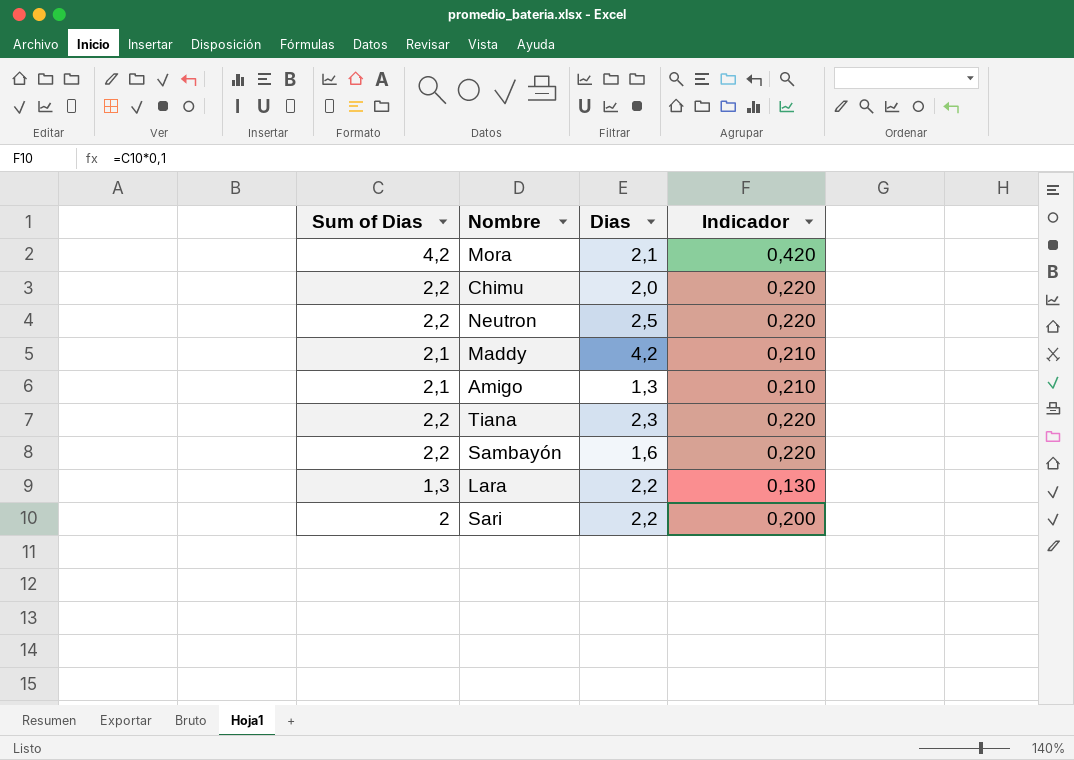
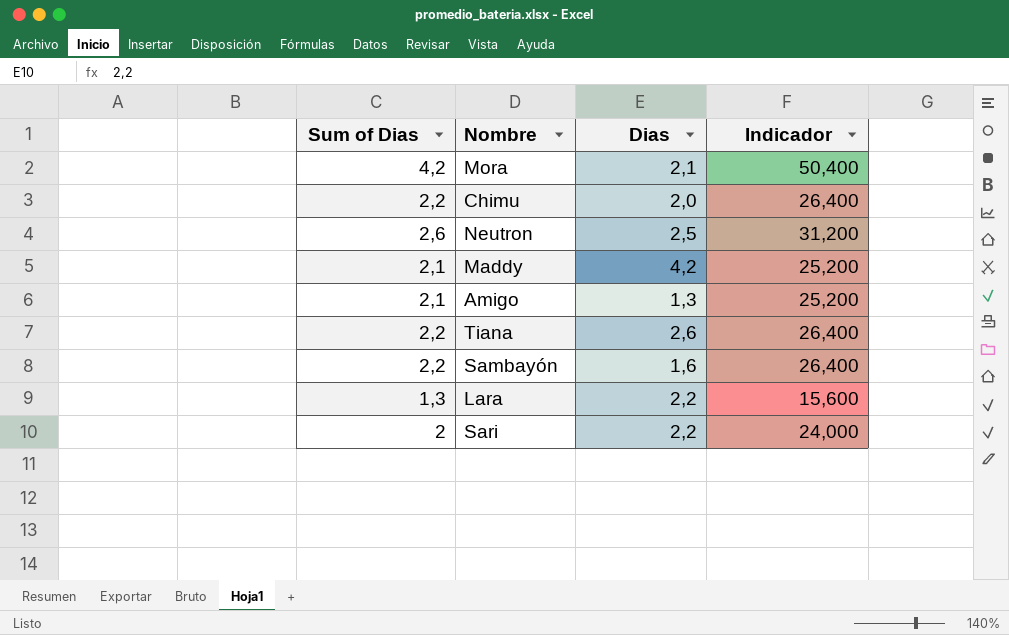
column Indicador | formula: [Sum of Dias] * 0,1 -> [Sum of Dias] * 12
Neutron | Sum of Dias: 2,2 -> 2,6
Tiana | Dias: 2,3 -> 2,6

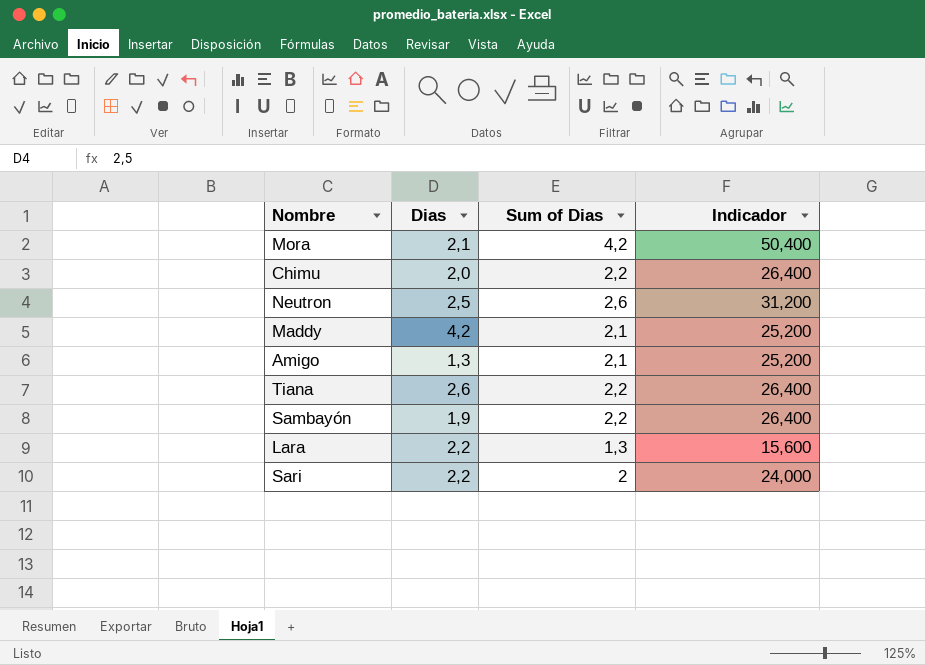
column Sum of Dias | position: 1 -> 3
Sambayón | Dias: 1,6 -> 1,9

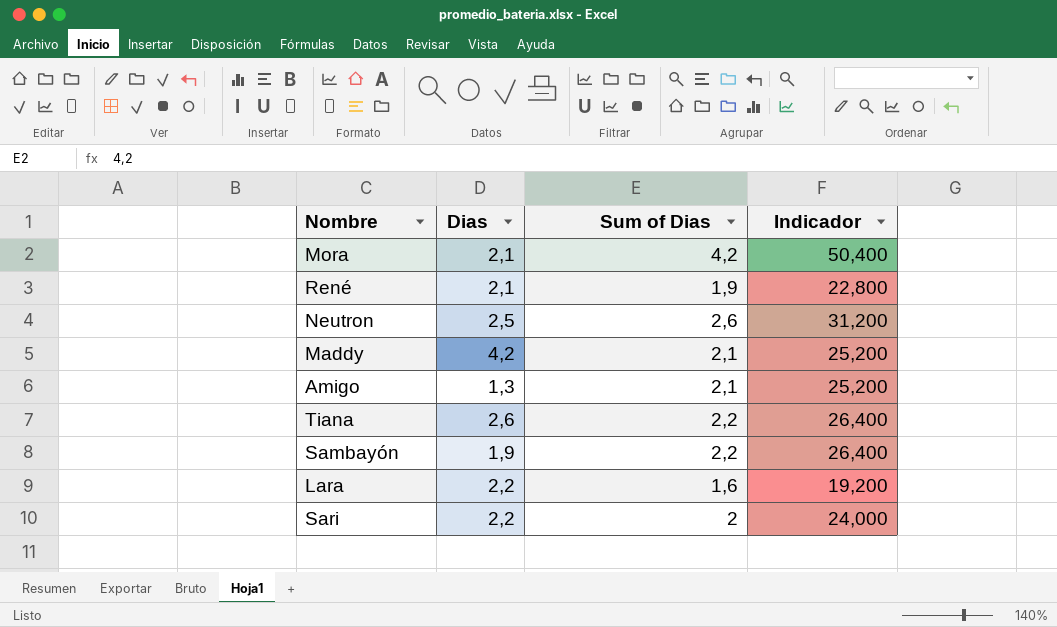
row Chimu: 2,0 | 2,2 | 26,400 -> none
row René: none -> 2,1 | 1,9 | 22,800
Lara | Sum of Dias: 1,3 -> 1,6
Lara | Indicador: 15,600 -> 19,200

